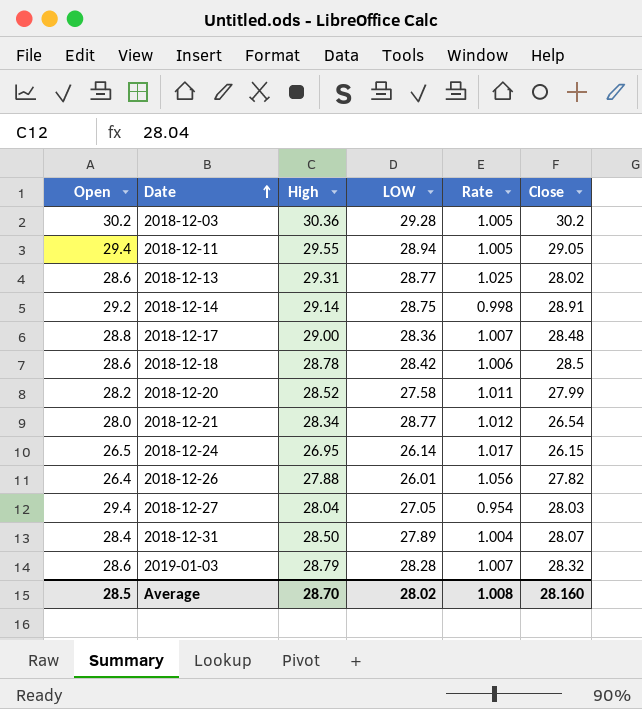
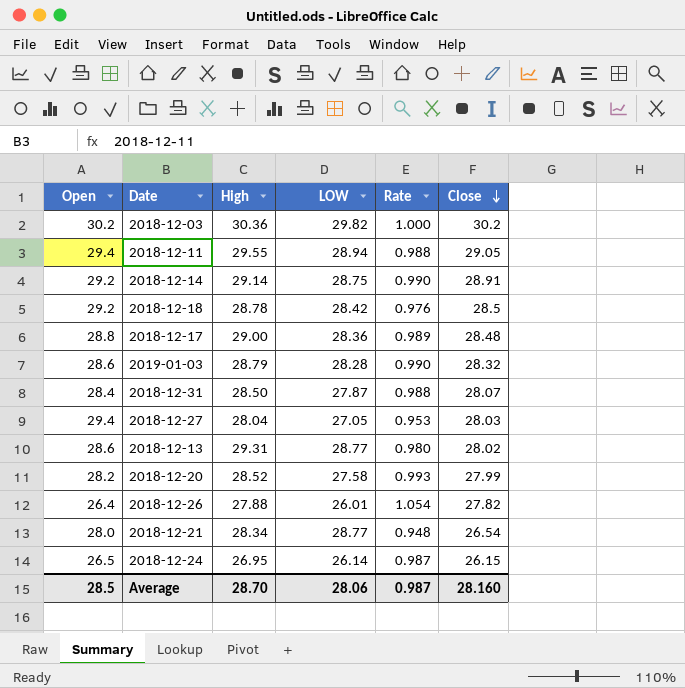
row order: Date ascending -> Close descending
column Rate | formula: [High] / [Open] -> [Close] / [Open]
2018-12-03 | LOW: 29.28 -> 29.82
2018-12-18 | Open: 28.6 -> 29.2
2018-12-31 | LOW: 27.89 -> 27.87
Average | LOW: 28.02 -> 28.06
Average | Rate: 1.008 -> 0.987

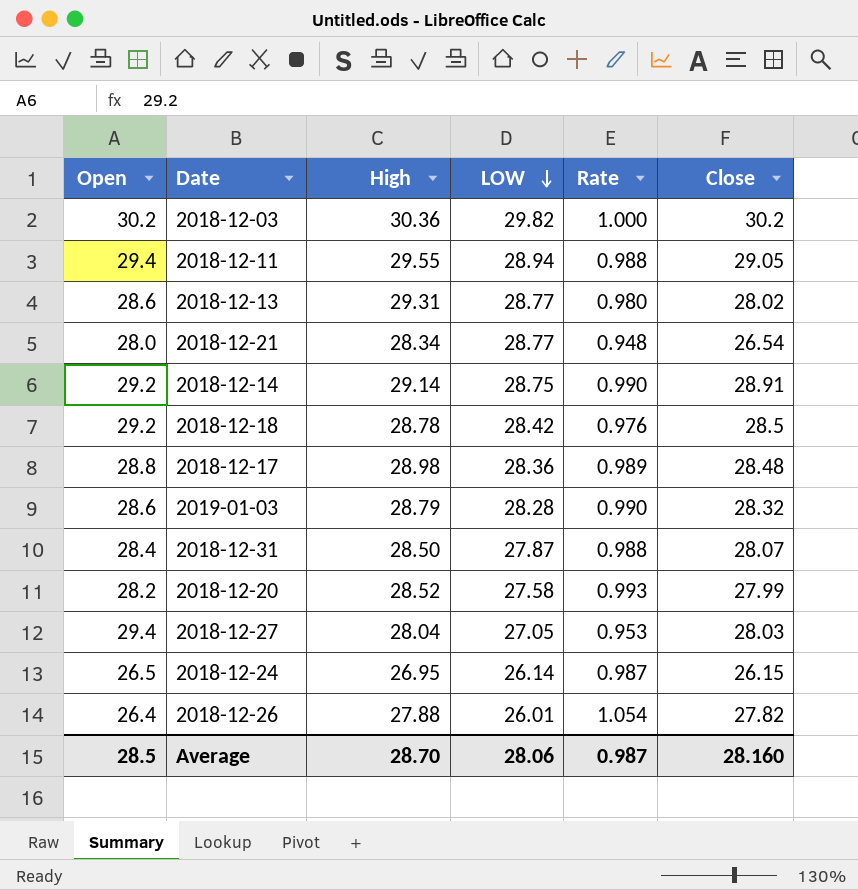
row order: Close descending -> LOW descending
2018-12-17 | High: 29.00 -> 28.98

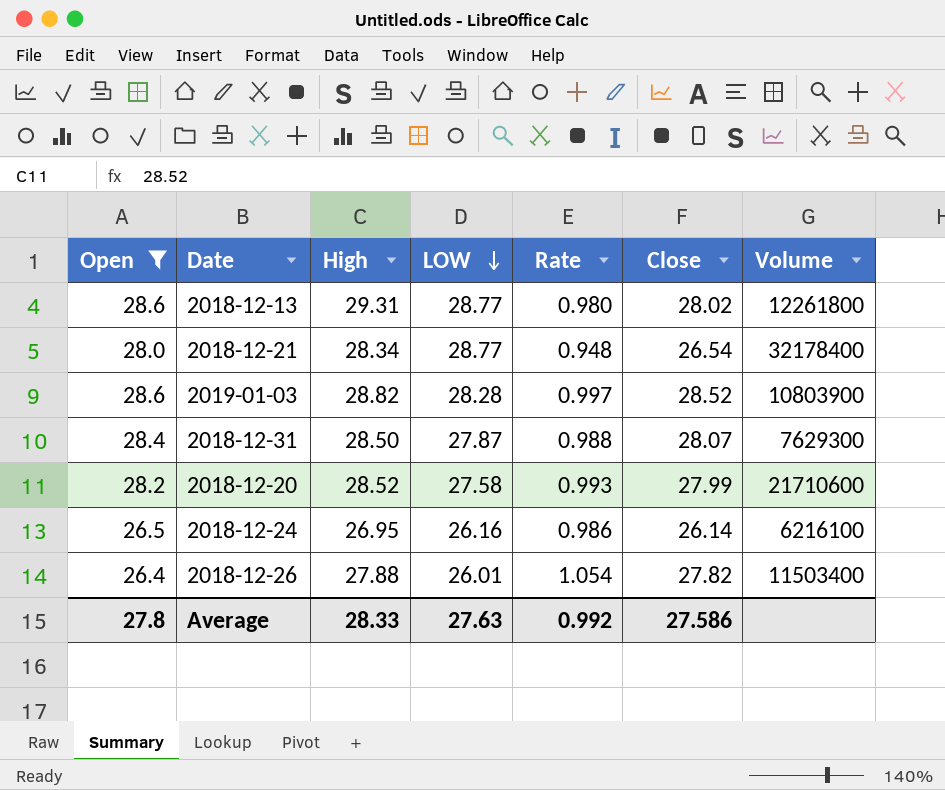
filter: none -> Open <= 28.6
column Volume | position: none -> 7
2019-01-03 | High: 28.79 -> 28.82
2019-01-03 | Rate: 0.990 -> 0.997
2019-01-03 | Close: 28.32 -> 28.52
2018-12-24 | LOW: 26.14 -> 26.16
2018-12-24 | Rate: 0.987 -> 0.986
2018-12-24 | Close: 26.15 -> 26.14
Average | Open: 28.5 -> 27.8
Average | High: 28.70 -> 28.33
Average | LOW: 28.06 -> 27.63
Average | Rate: 0.987 -> 0.992
Average | Close: 28.160 -> 27.586

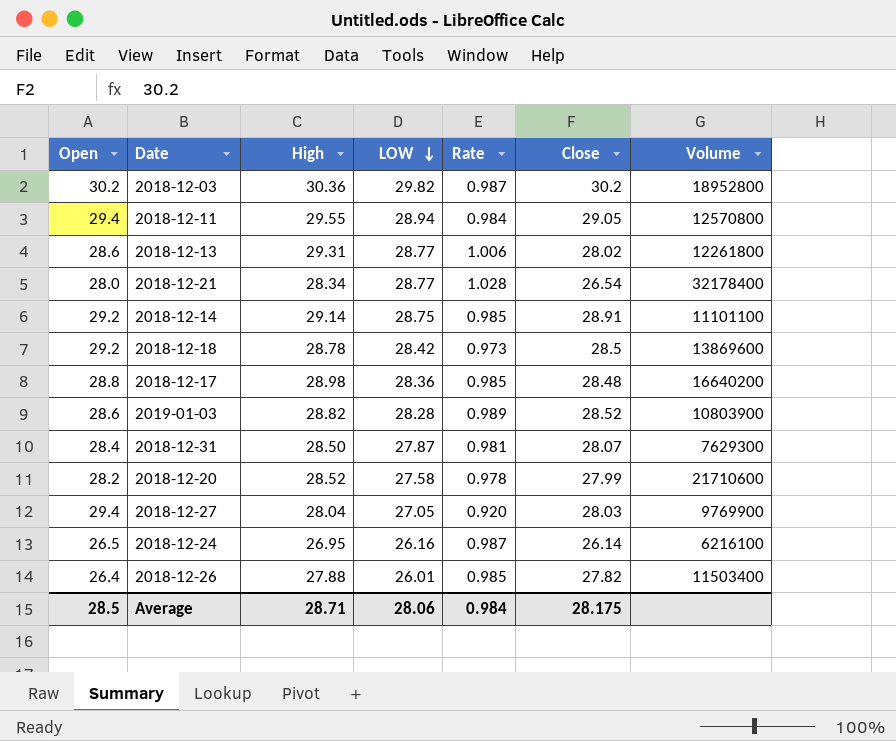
filter: Open <= 28.6 -> none
column Rate | formula: [Close] / [Open] -> [LOW] / [Open]
Average | Open: 27.8 -> 28.5
Average | High: 28.33 -> 28.71
Average | LOW: 27.63 -> 28.06
Average | Rate: 0.992 -> 0.984
Average | Close: 27.586 -> 28.175

